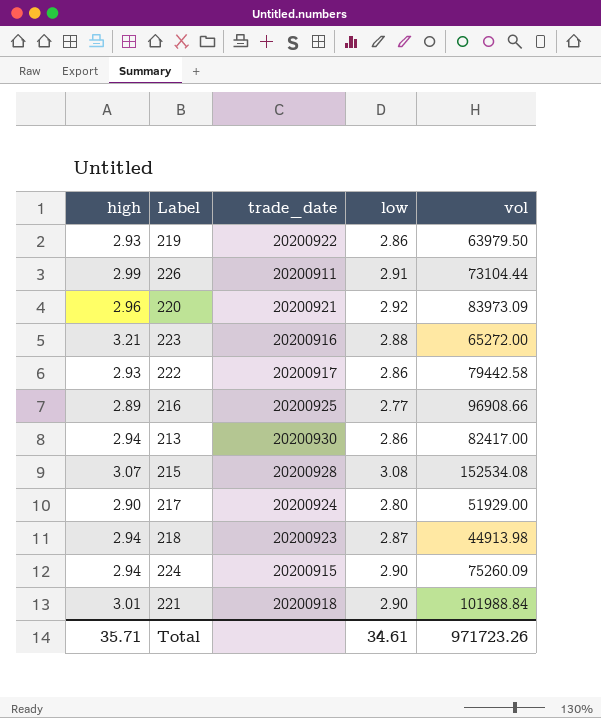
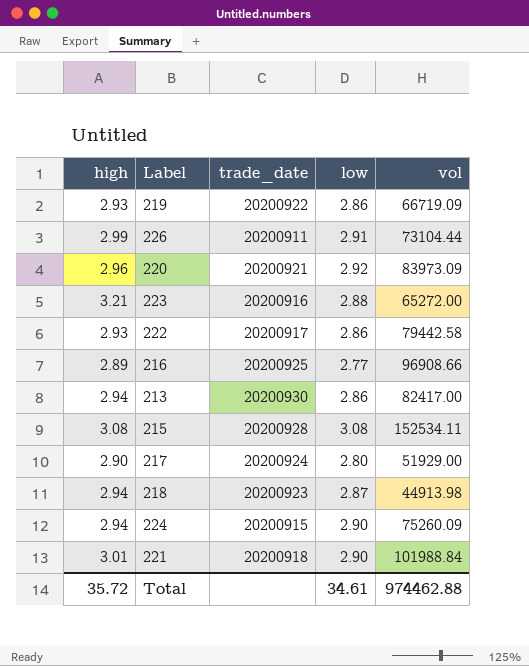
219 | vol: 63979.50 -> 66719.09
215 | high: 3.07 -> 3.08
215 | vol: 152534.08 -> 152534.11
Total | high: 35.71 -> 35.72
Total | vol: 971723.26 -> 974462.88

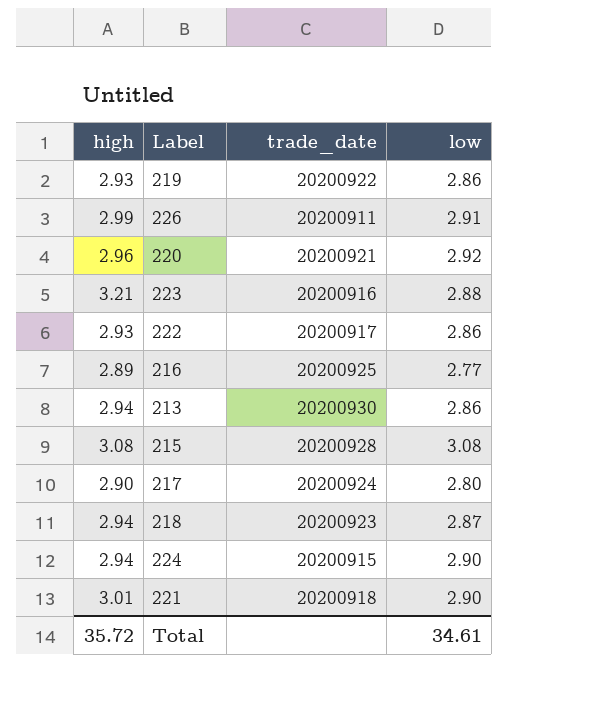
column vol | position: 5 -> none

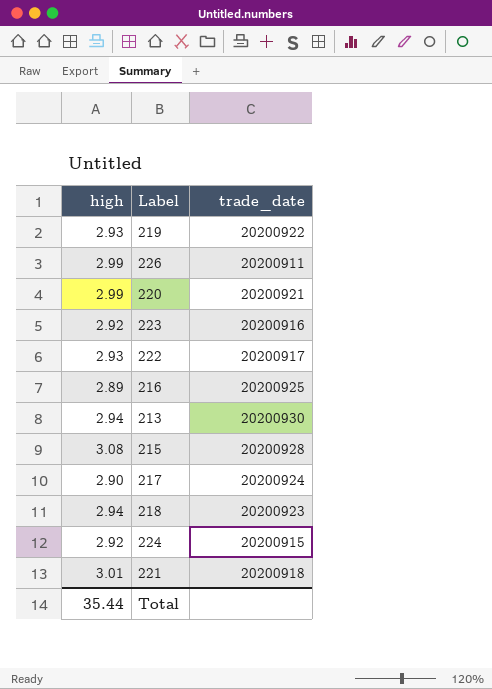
column low | position: 4 -> none
220 | high: 2.96 -> 2.99
223 | high: 3.21 -> 2.92
224 | high: 2.94 -> 2.92
Total | high: 35.72 -> 35.44

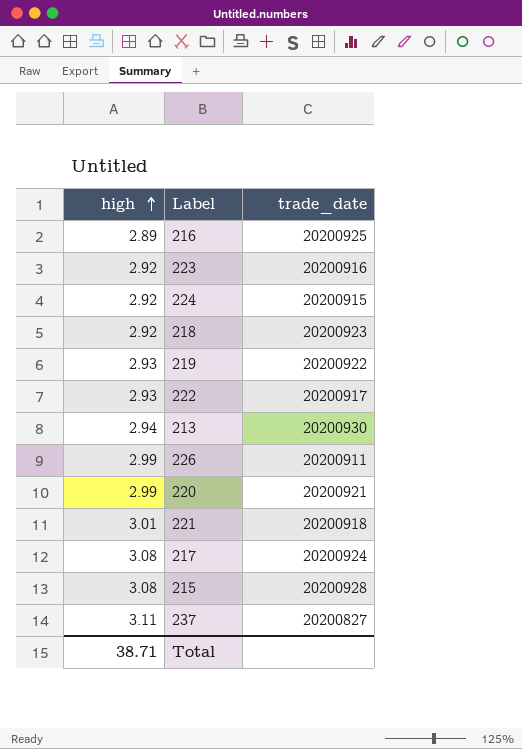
row order: none -> high ascending
218 | high: 2.94 -> 2.92
217 | high: 2.90 -> 3.08
row 237: none -> 3.11 | 20200827
Total | high: 35.44 -> 38.71

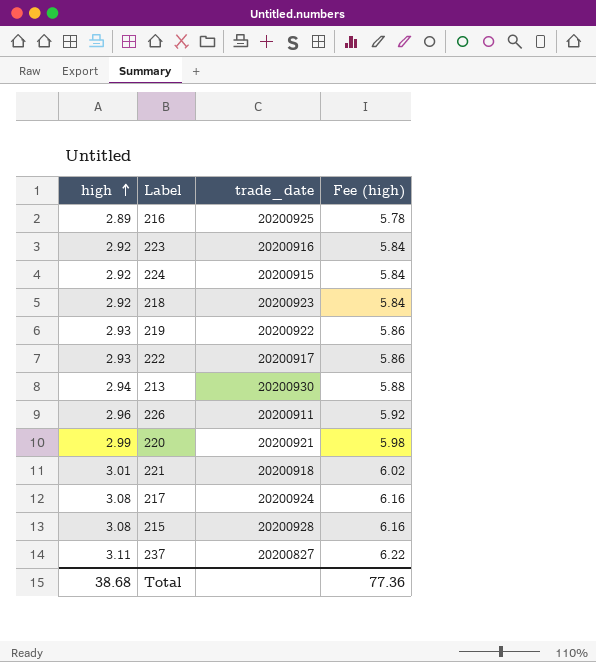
column Fee (high) | formula: none -> [high] * 2
226 | high: 2.99 -> 2.96
Total | high: 38.71 -> 38.68

